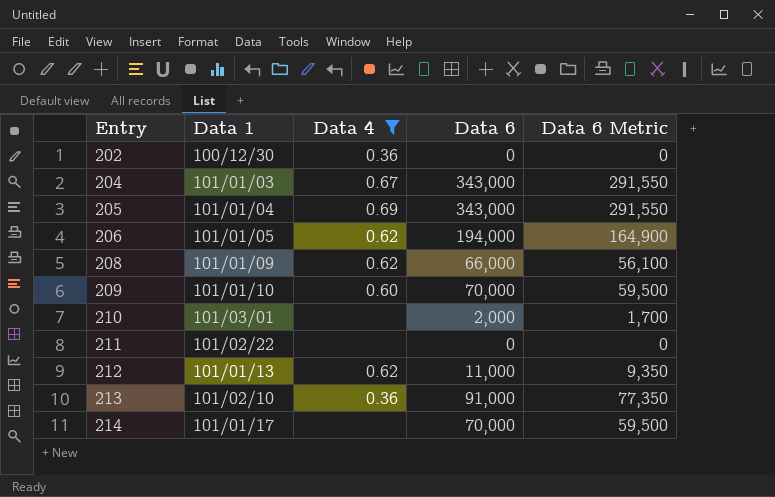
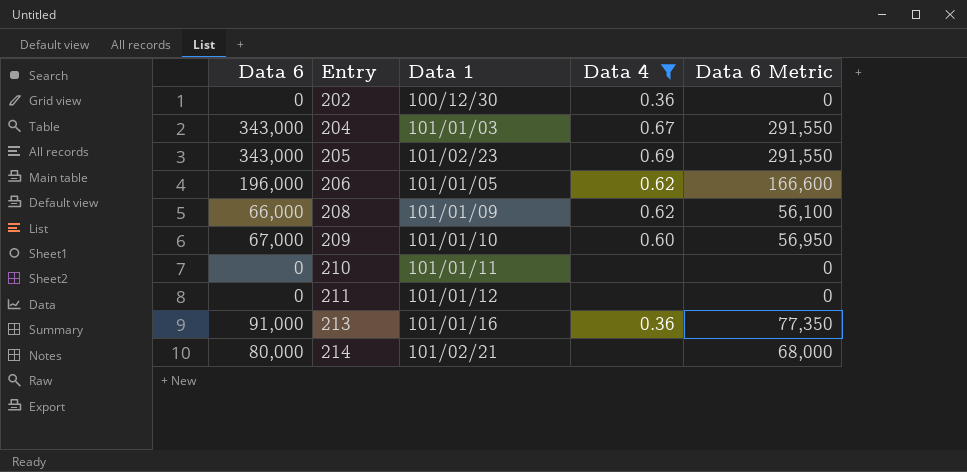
column Data 6 | position: 4 -> 1
row 212: 101/01/13 | 0.62 | 11,000 | 9,350 -> none
205 | Data 1: 101/01/04 -> 101/02/23
206 | Data 6: 194,000 -> 196,000
206 | Data 6 Metric: 164,900 -> 166,600
209 | Data 6: 70,000 -> 67,000
209 | Data 6 Metric: 59,500 -> 56,950
210 | Data 6: 2,000 -> 0
210 | Data 1: 101/03/01 -> 101/01/11
210 | Data 6 Metric: 1,700 -> 0
211 | Data 1: 101/02/22 -> 101/01/12
213 | Data 1: 101/02/10 -> 101/01/16
214 | Data 6: 70,000 -> 80,000
214 | Data 1: 101/01/17 -> 101/02/21
214 | Data 6 Metric: 59,500 -> 68,000

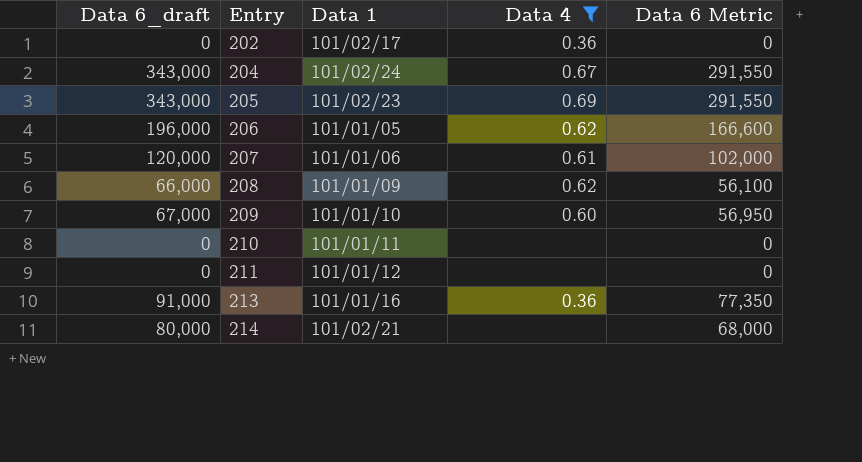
column name: Data 6 -> Data 6_draft
202 | Data 1: 100/12/30 -> 101/02/17
204 | Data 1: 101/01/03 -> 101/02/24
row 207: none -> 120,000 | 101/01/06 | 0.61 | 102,000

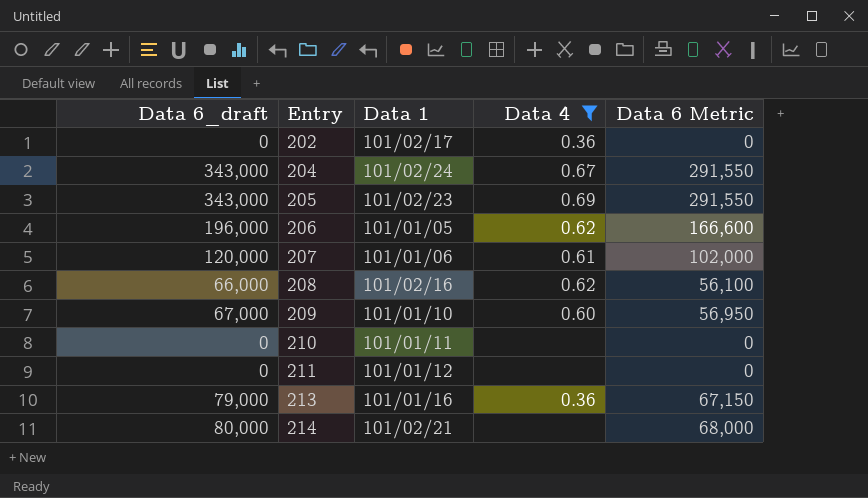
208 | Data 1: 101/01/09 -> 101/02/16
213 | Data 6_draft: 91,000 -> 79,000
213 | Data 6 Metric: 77,350 -> 67,150

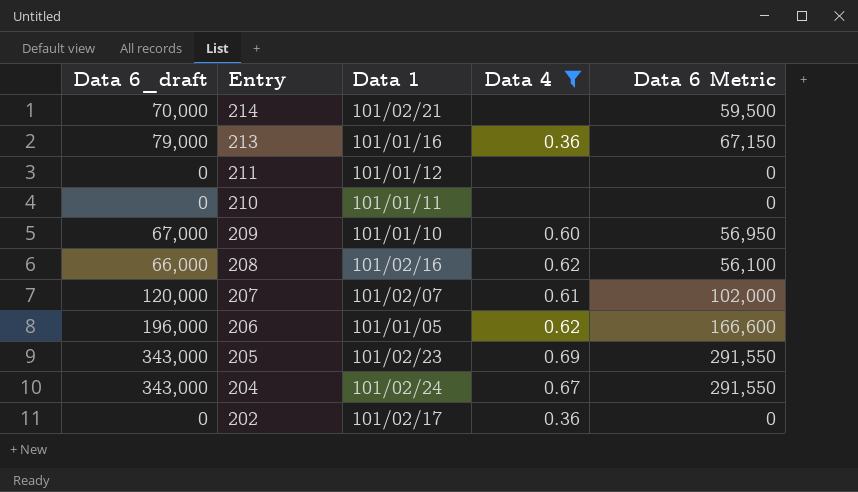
row order: Entry ascending -> Entry descending
214 | Data 6_draft: 80,000 -> 70,000
214 | Data 6 Metric: 68,000 -> 59,500
207 | Data 1: 101/01/06 -> 101/02/07

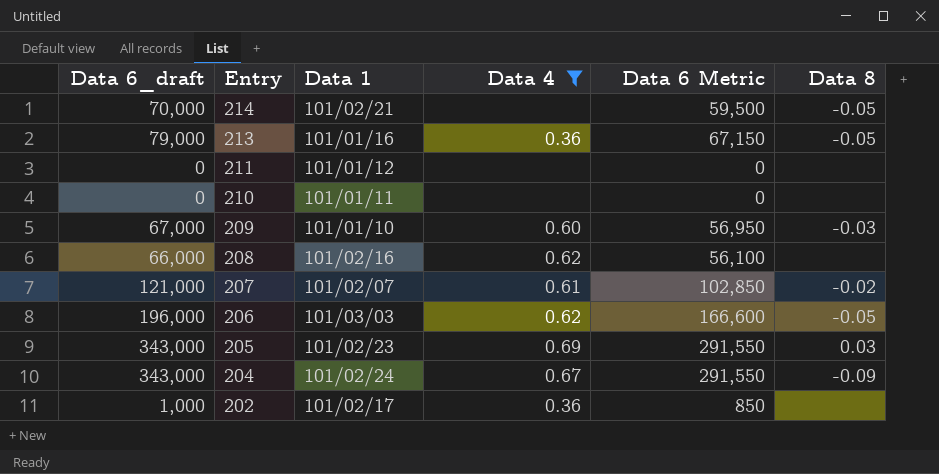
column Data 8 | position: none -> 6
207 | Data 6_draft: 120,000 -> 121,000
207 | Data 6 Metric: 102,000 -> 102,850
206 | Data 1: 101/01/05 -> 101/03/03
202 | Data 6_draft: 0 -> 1,000
202 | Data 6 Metric: 0 -> 850

